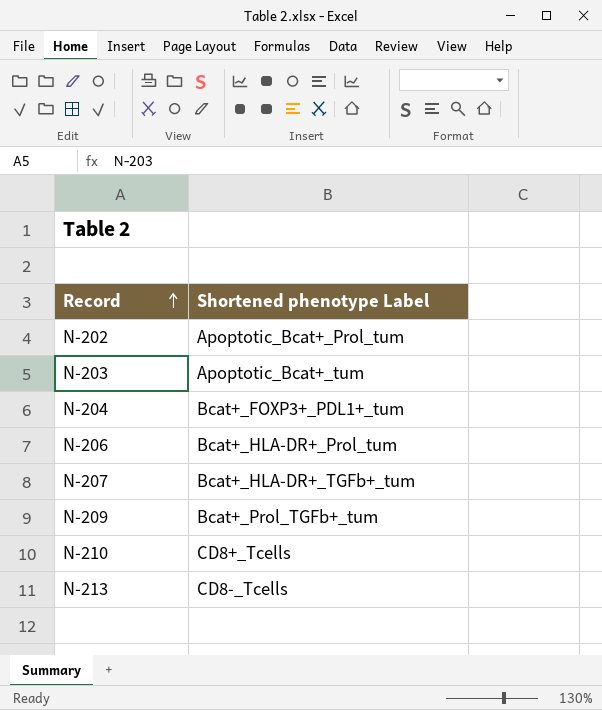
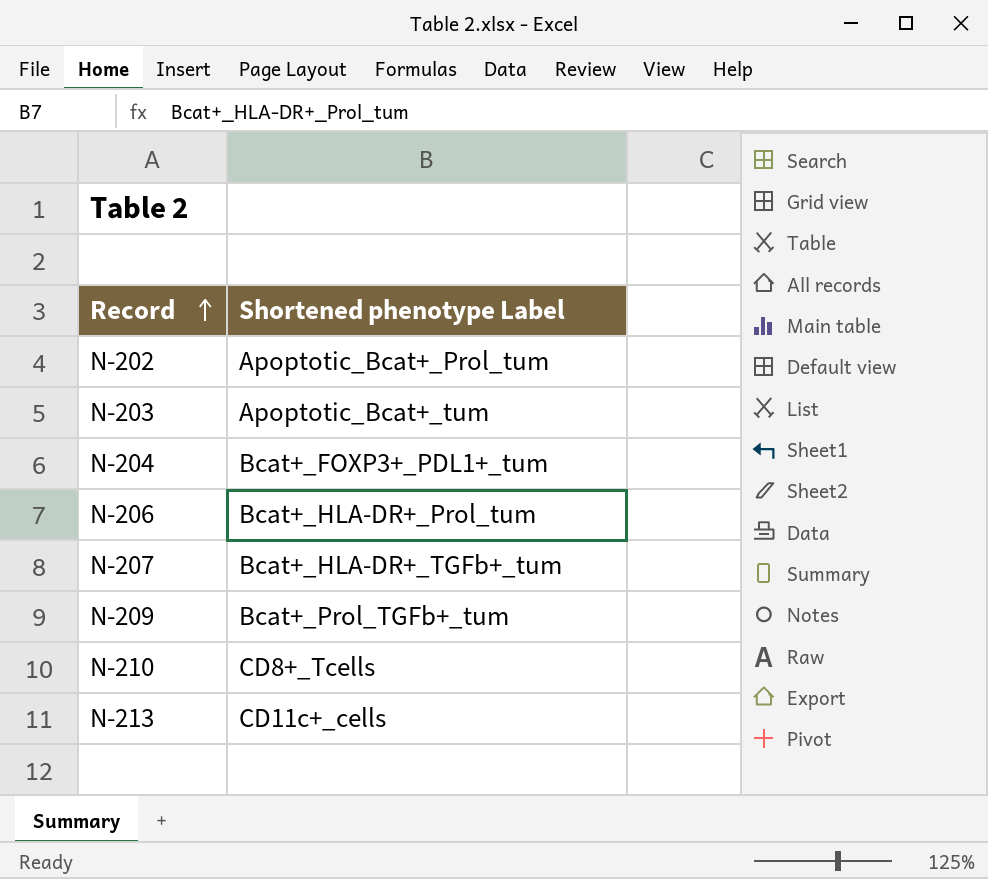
N-213 | Shortened phenotype Label: CD8-_Tcells -> CD11c+_cells

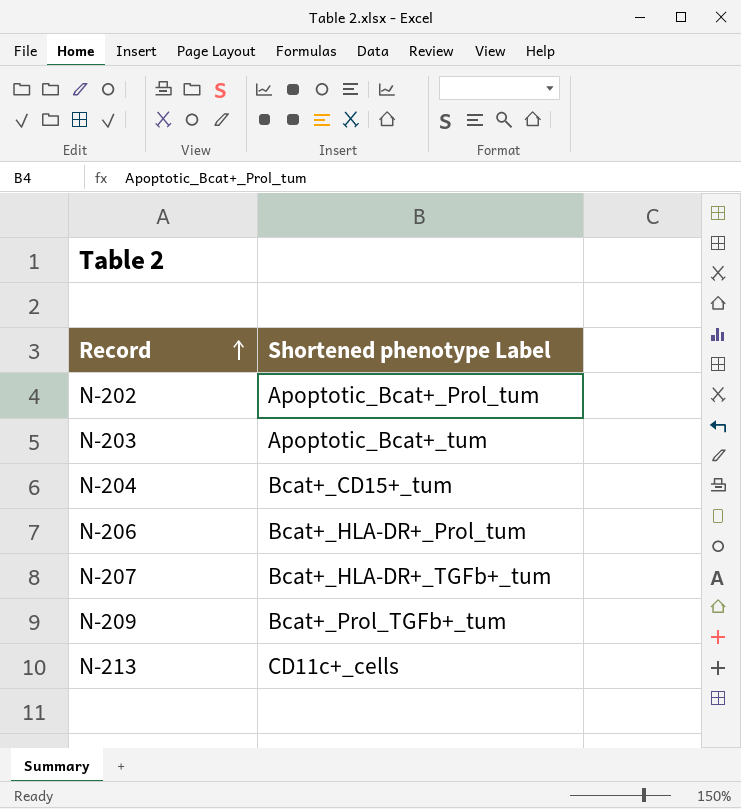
row N-210: CD8+_Tcells -> none
N-204 | Shortened phenotype Label: Bcat+_FOXP3+_PDL1+_tum -> Bcat+_CD15+_tum

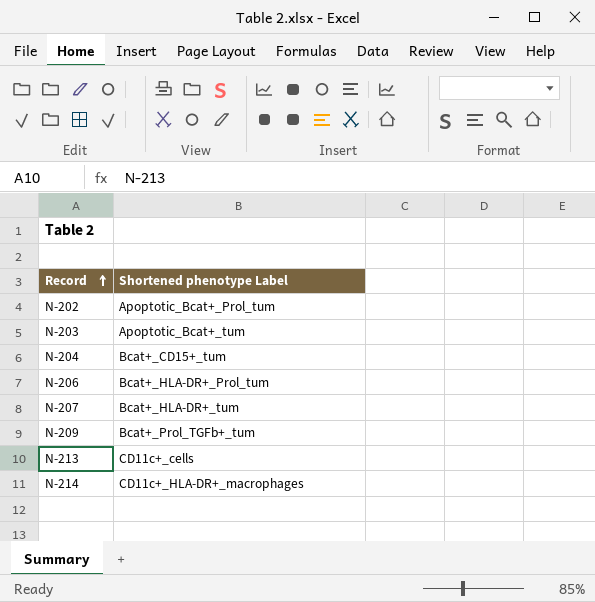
N-207 | Shortened phenotype Label: Bcat+_HLA-DR+_TGFb+_tum -> Bcat+_HLA-DR+_tum
row N-214: none -> CD11c+_HLA-DR+_macrophages

